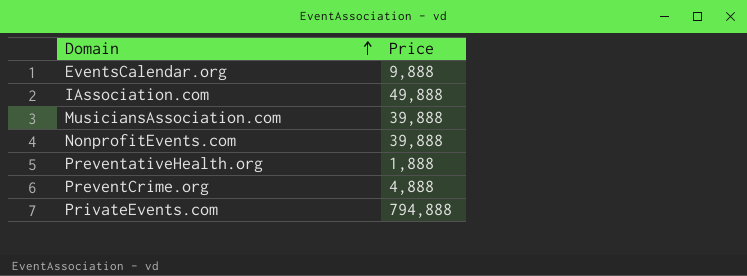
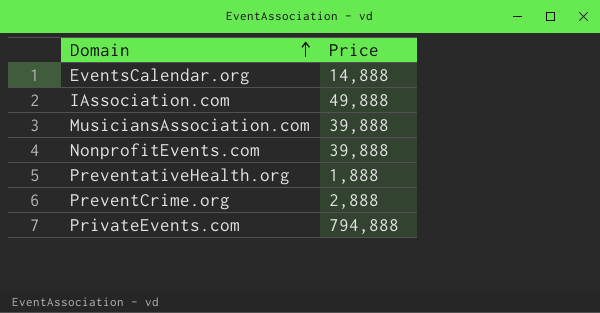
EventsCalendar.org | Price: 9,888 -> 14,888
PreventCrime.org | Price: 4,888 -> 2,888

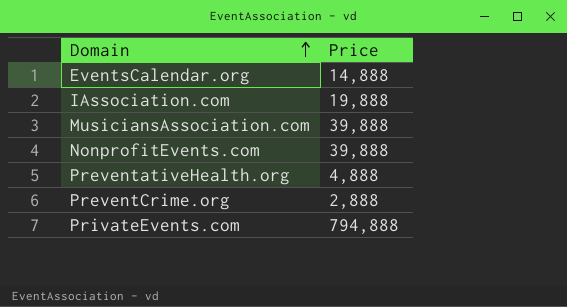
IAssociation.com | Price: 49,888 -> 19,888
PreventativeHealth.org | Price: 1,888 -> 4,888

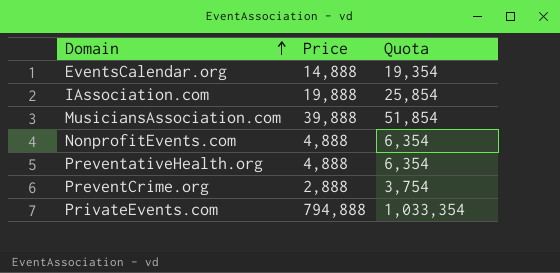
column Quota | formula: none -> [Price] * 1.3
NonprofitEvents.com | Price: 39,888 -> 4,888

